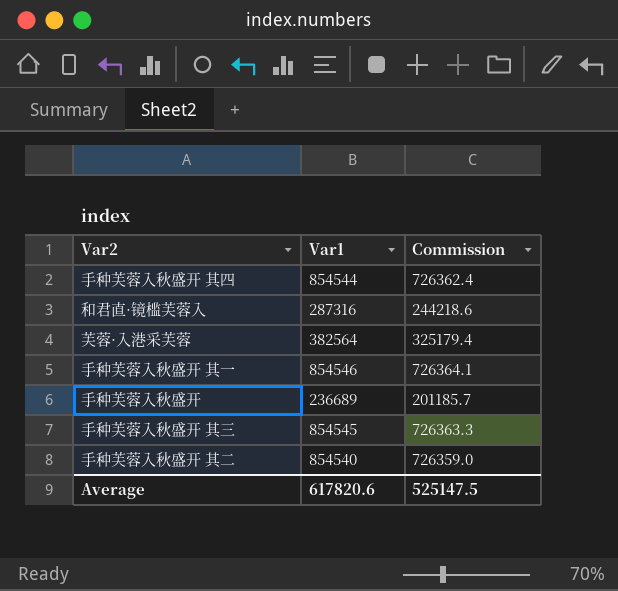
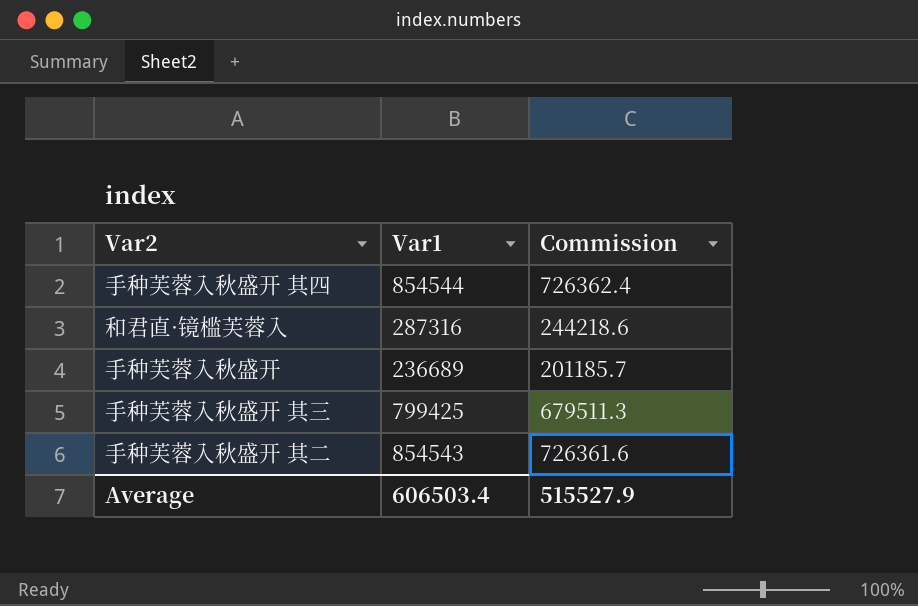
row 芙蓉·入港采芙蓉: 382564 | 325179.4 -> none
row 手种芙蓉入秋盛开 其一: 854546 | 726364.1 -> none
手种芙蓉入秋盛开 其三 | Var1: 854545 -> 799425
手种芙蓉入秋盛开 其三 | Commission: 726363.3 -> 679511.3
手种芙蓉入秋盛开 其二 | Var1: 854540 -> 854543
手种芙蓉入秋盛开 其二 | Commission: 726359.0 -> 726361.6
Average | Var1: 617820.6 -> 606503.4
Average | Commission: 525147.5 -> 515527.9

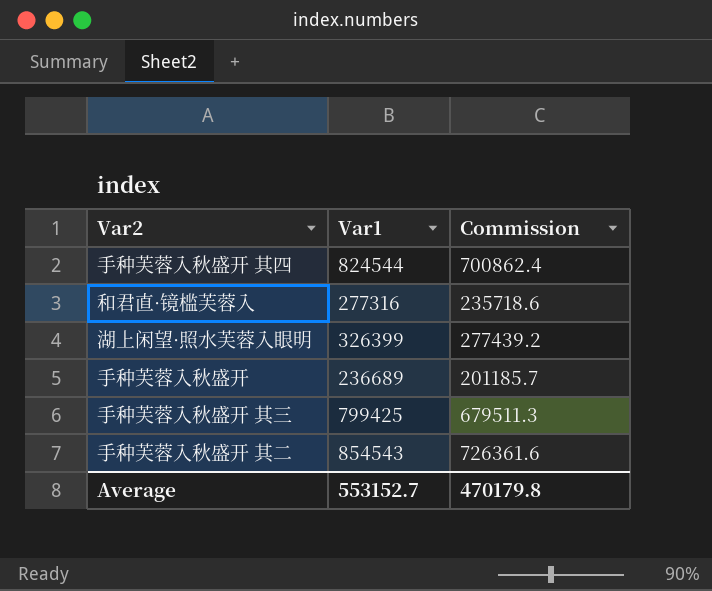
手种芙蓉入秋盛开 其四 | Var1: 854544 -> 824544
手种芙蓉入秋盛开 其四 | Commission: 726362.4 -> 700862.4
和君直·镜槛芙蓉入 | Var1: 287316 -> 277316
和君直·镜槛芙蓉入 | Commission: 244218.6 -> 235718.6
row 湖上闲望·照水芙蓉入眼明: none -> 326399 | 277439.2
Average | Var1: 606503.4 -> 553152.7
Average | Commission: 515527.9 -> 470179.8

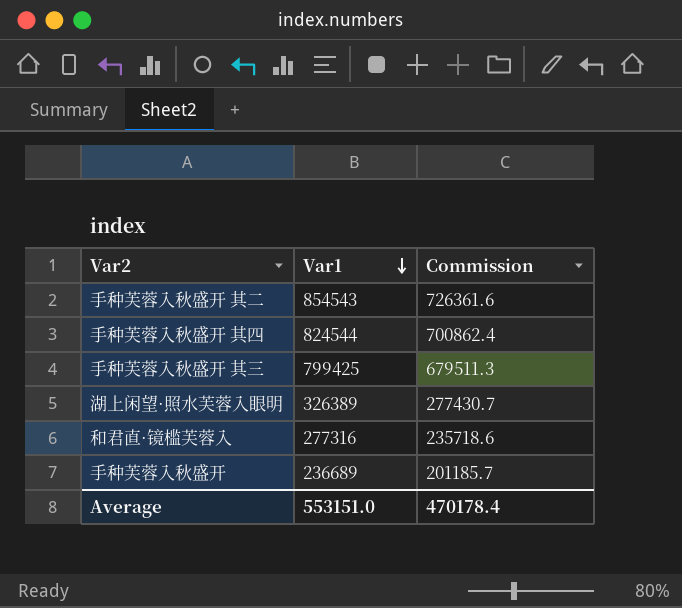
row order: none -> Var1 descending
湖上闲望·照水芙蓉入眼明 | Var1: 326399 -> 326389
湖上闲望·照水芙蓉入眼明 | Commission: 277439.2 -> 277430.7
Average | Var1: 553152.7 -> 553151.0
Average | Commission: 470179.8 -> 470178.4

